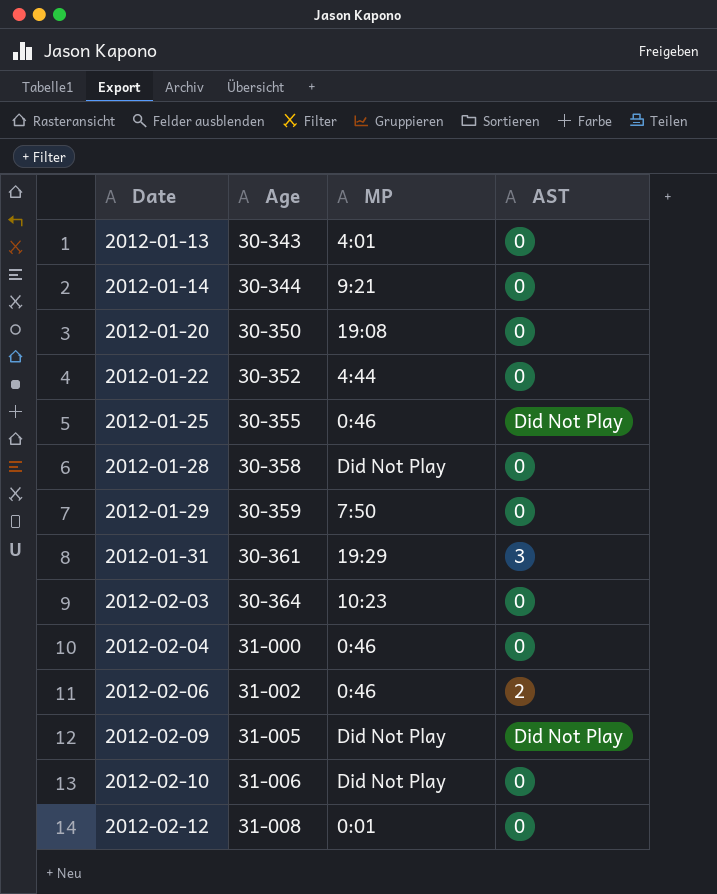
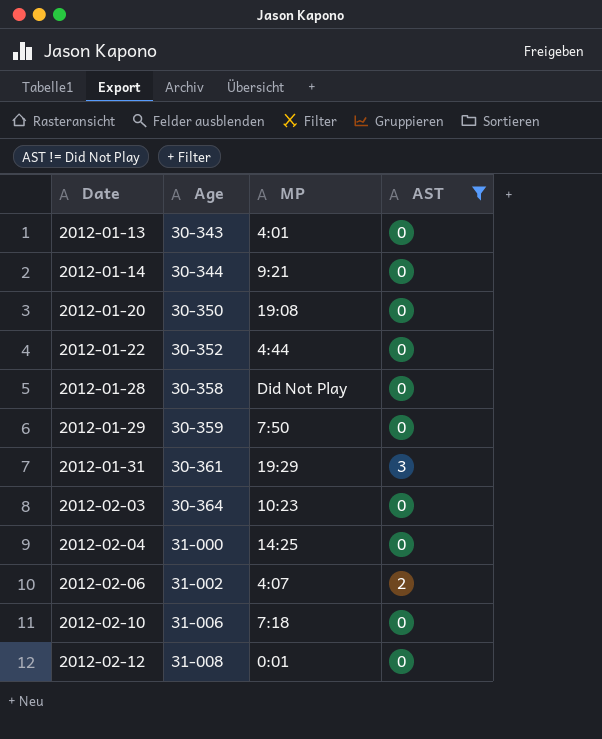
filter: none -> AST != Did Not Play
2012-02-04 | MP: 0:46 -> 14:25
2012-02-06 | MP: 0:46 -> 4:07
2012-02-10 | MP: Did Not Play -> 7:18

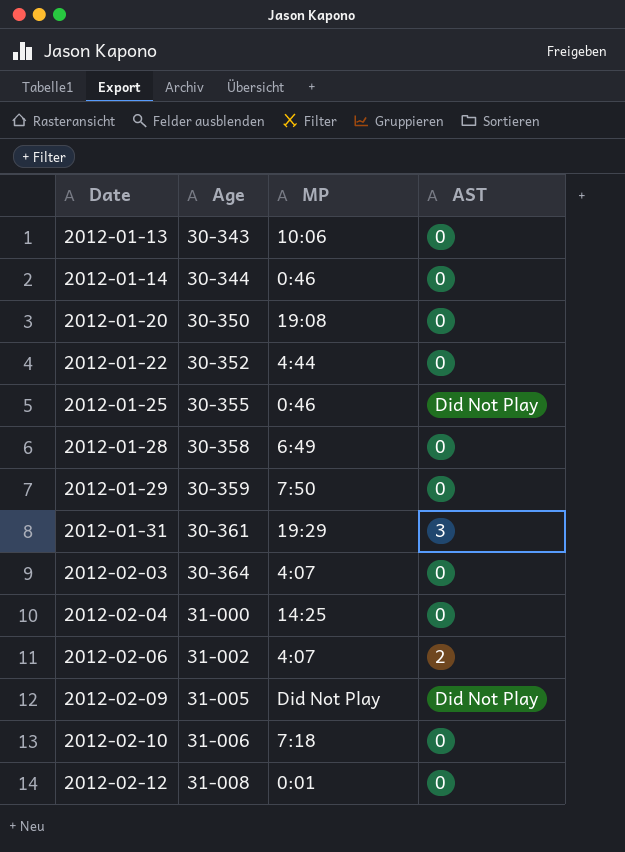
filter: AST != Did Not Play -> none
2012-01-13 | MP: 4:01 -> 10:06
2012-01-14 | MP: 9:21 -> 0:46
2012-01-28 | MP: Did Not Play -> 6:49
2012-02-03 | MP: 10:23 -> 4:07

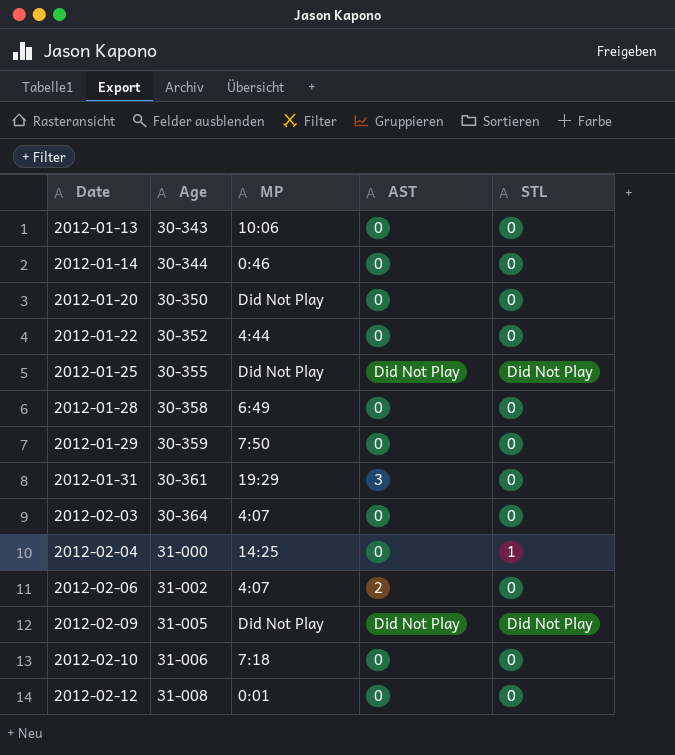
column STL | position: none -> 5
2012-01-20 | MP: 19:08 -> Did Not Play
2012-01-25 | MP: 0:46 -> Did Not Play

